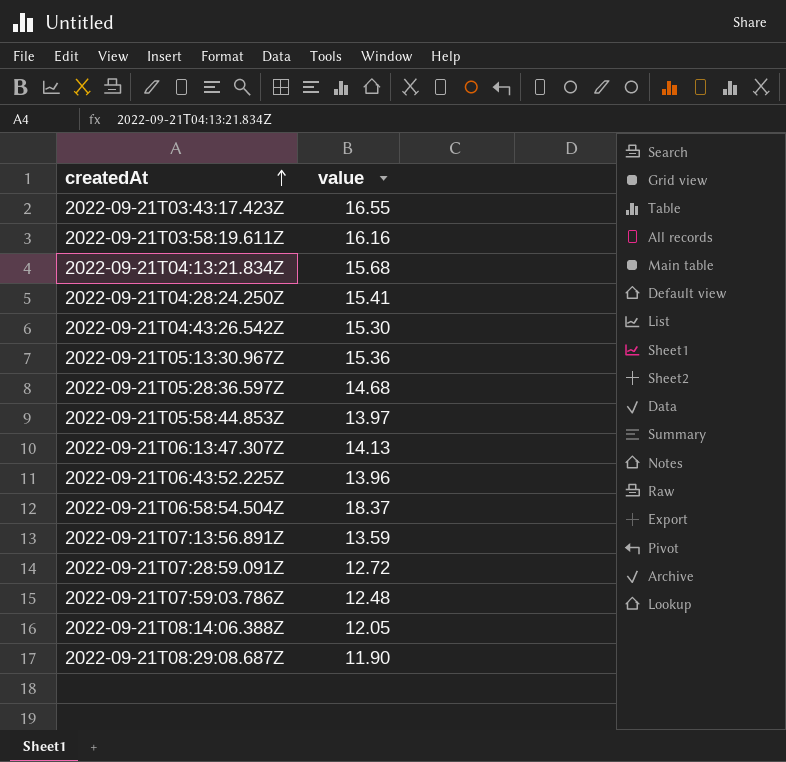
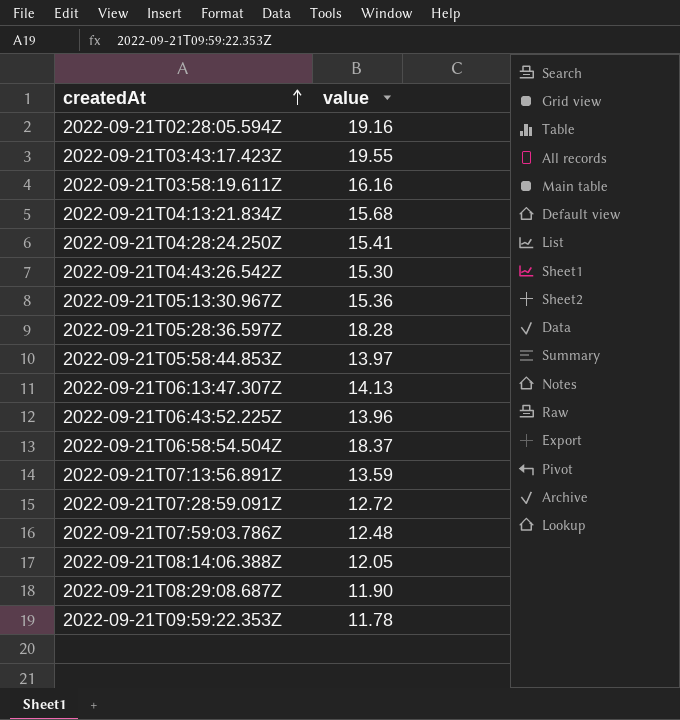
row 2022-09-21T02:28:05.594Z: none -> 19.16
2022-09-21T03:43:17.423Z | value: 16.55 -> 19.55
2022-09-21T05:28:36.597Z | value: 14.68 -> 18.28
row 2022-09-21T09:59:22.353Z: none -> 11.78

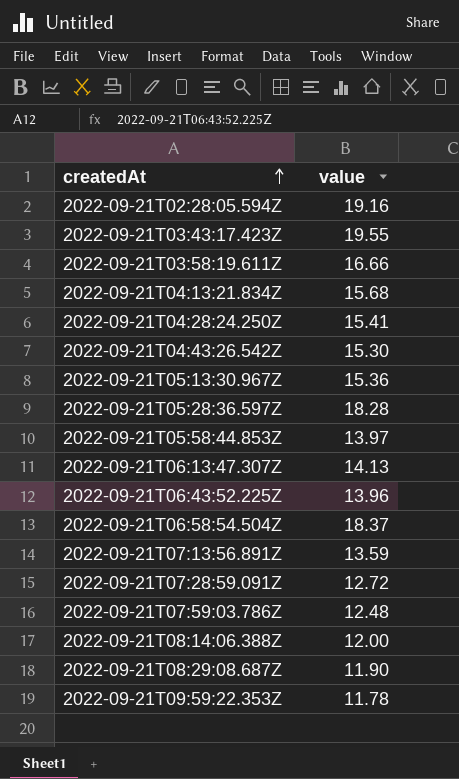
2022-09-21T03:58:19.611Z | value: 16.16 -> 16.66
2022-09-21T08:14:06.388Z | value: 12.05 -> 12.00

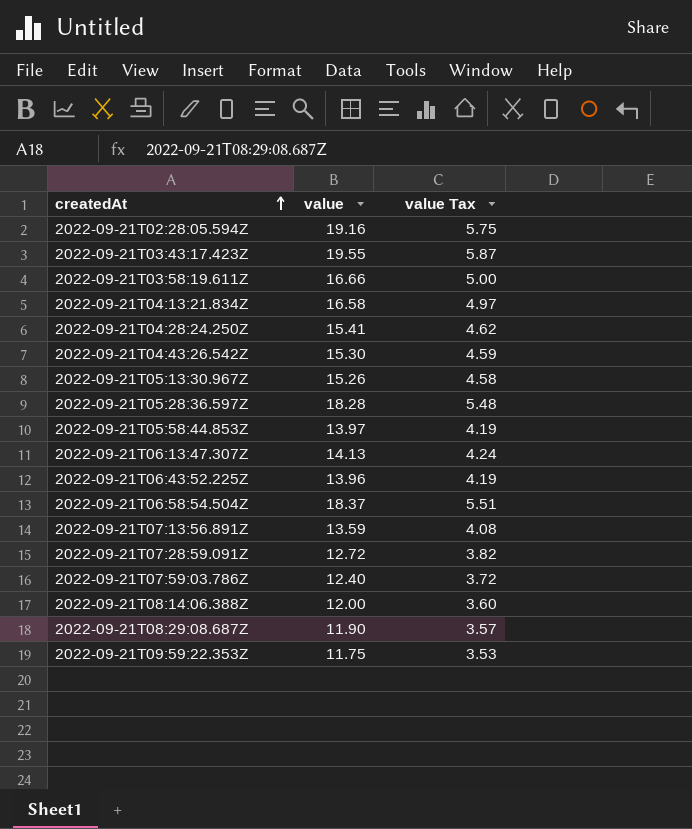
column value Tax | formula: none -> [value] * 0.3
2022-09-21T04:13:21.834Z | value: 15.68 -> 16.58
2022-09-21T05:13:30.967Z | value: 15.36 -> 15.26
2022-09-21T07:59:03.786Z | value: 12.48 -> 12.40
2022-09-21T09:59:22.353Z | value: 11.78 -> 11.75

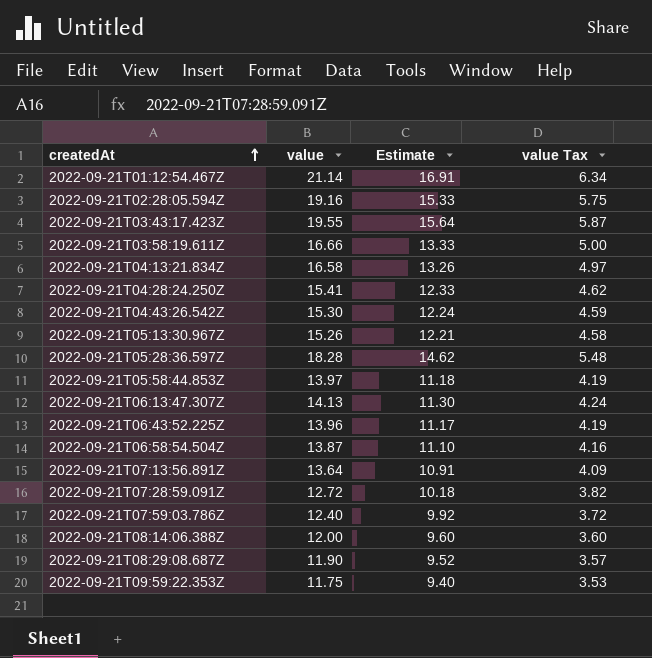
column Estimate | formula: none -> [value] * 0.8
row 2022-09-21T01:12:54.467Z: none -> 21.14 | 16.91 | 6.34
2022-09-21T06:58:54.504Z | value: 18.37 -> 13.87
2022-09-21T06:58:54.504Z | value Tax: 5.51 -> 4.16
2022-09-21T07:13:56.891Z | value: 13.59 -> 13.64
2022-09-21T07:13:56.891Z | value Tax: 4.08 -> 4.09

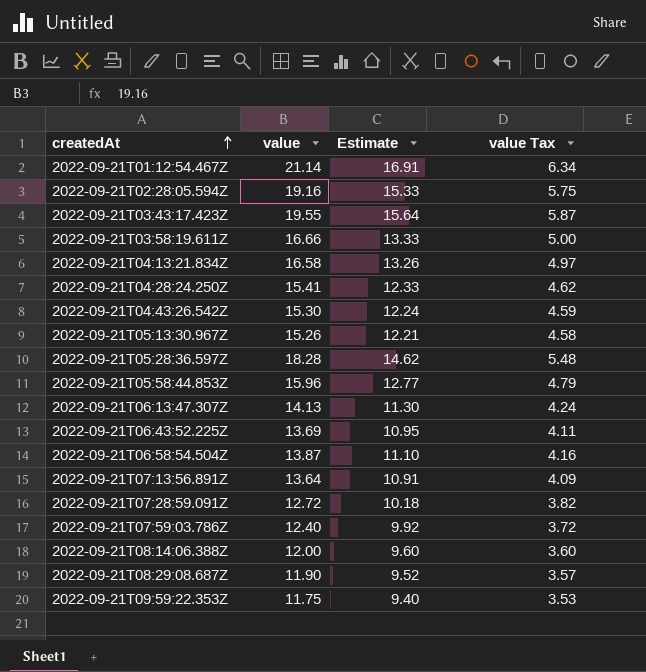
2022-09-21T05:58:44.853Z | value: 13.97 -> 15.96
2022-09-21T05:58:44.853Z | Estimate: 11.18 -> 12.77
2022-09-21T05:58:44.853Z | value Tax: 4.19 -> 4.79
2022-09-21T06:43:52.225Z | value: 13.96 -> 13.69
2022-09-21T06:43:52.225Z | Estimate: 11.17 -> 10.95
2022-09-21T06:43:52.225Z | value Tax: 4.19 -> 4.11

